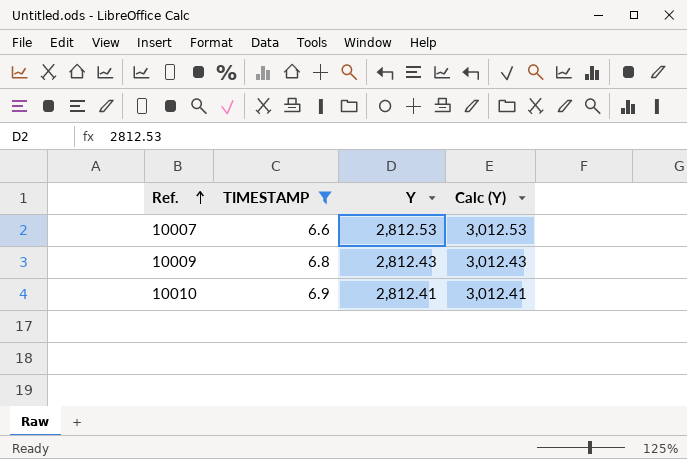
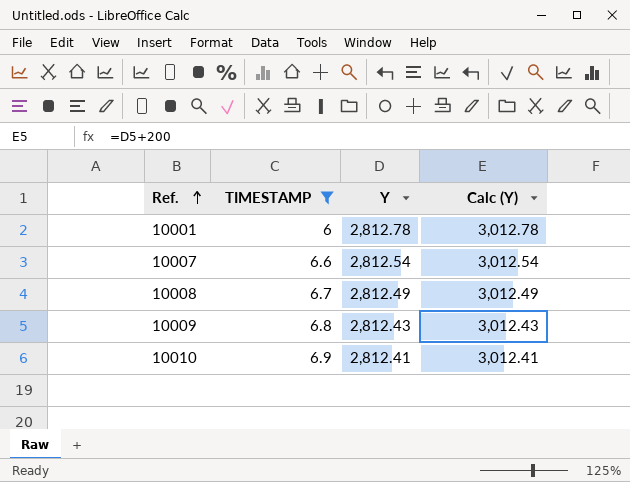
row 10001: none -> 6 | 2,812.78 | 3,012.78
10007 | Y: 2,812.53 -> 2,812.54
10007 | Calc (Y): 3,012.53 -> 3,012.54
row 10008: none -> 6.7 | 2,812.49 | 3,012.49

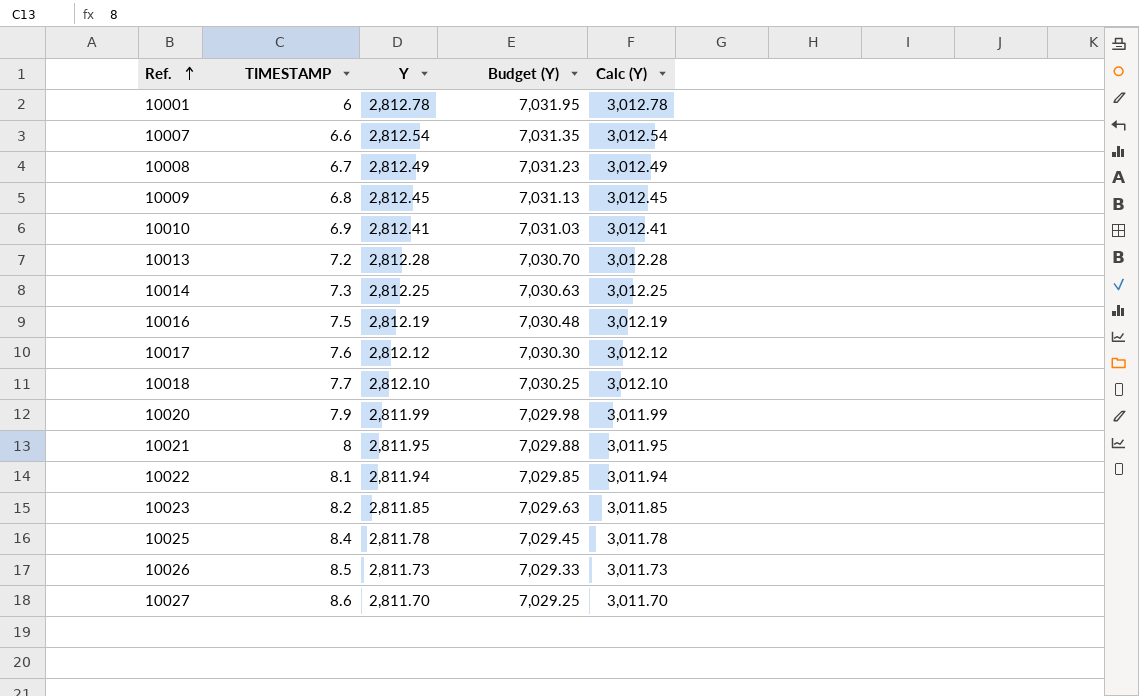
filter: TIMESTAMP <= 6.9 -> none
column Budget (Y) | formula: none -> [Y] * 2.5
10009 | Y: 2,812.43 -> 2,812.45
10009 | Calc (Y): 3,012.43 -> 3,012.45

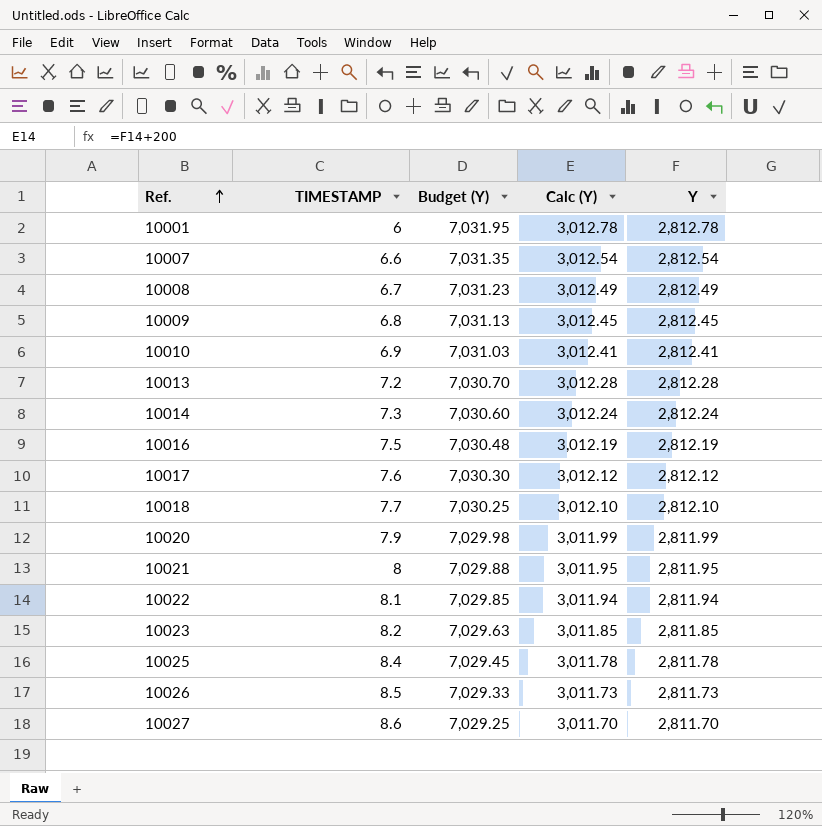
column Y | position: 3 -> 5
10014 | Budget (Y): 7,030.63 -> 7,030.60
10014 | Calc (Y): 3,012.25 -> 3,012.24
10014 | Y: 2,812.25 -> 2,812.24

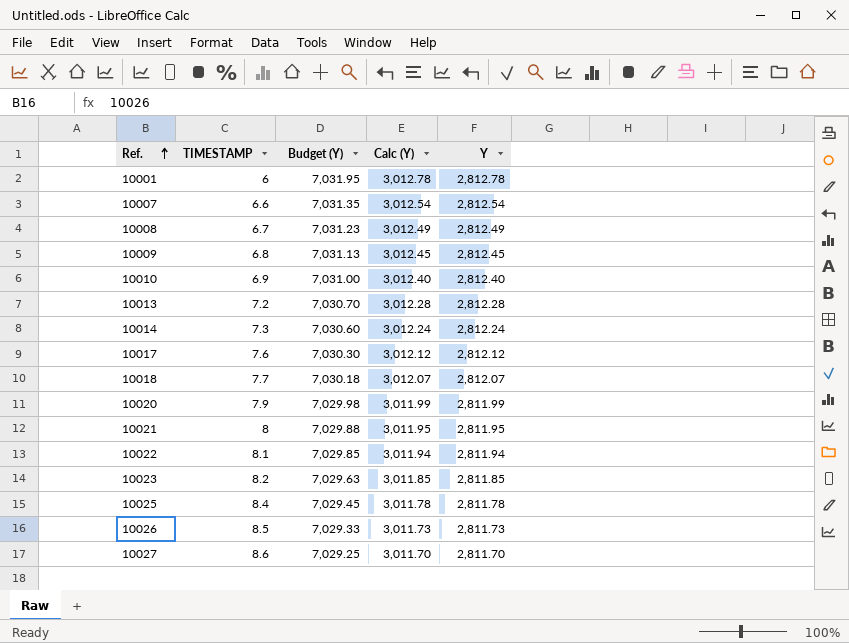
row 10016: 7.5 | 7,030.48 | 3,012.19 | 2,812.19 -> none
10010 | Budget (Y): 7,031.03 -> 7,031.00
10010 | Calc (Y): 3,012.41 -> 3,012.40
10010 | Y: 2,812.41 -> 2,812.40
10018 | Budget (Y): 7,030.25 -> 7,030.18
10018 | Calc (Y): 3,012.10 -> 3,012.07
10018 | Y: 2,812.10 -> 2,812.07

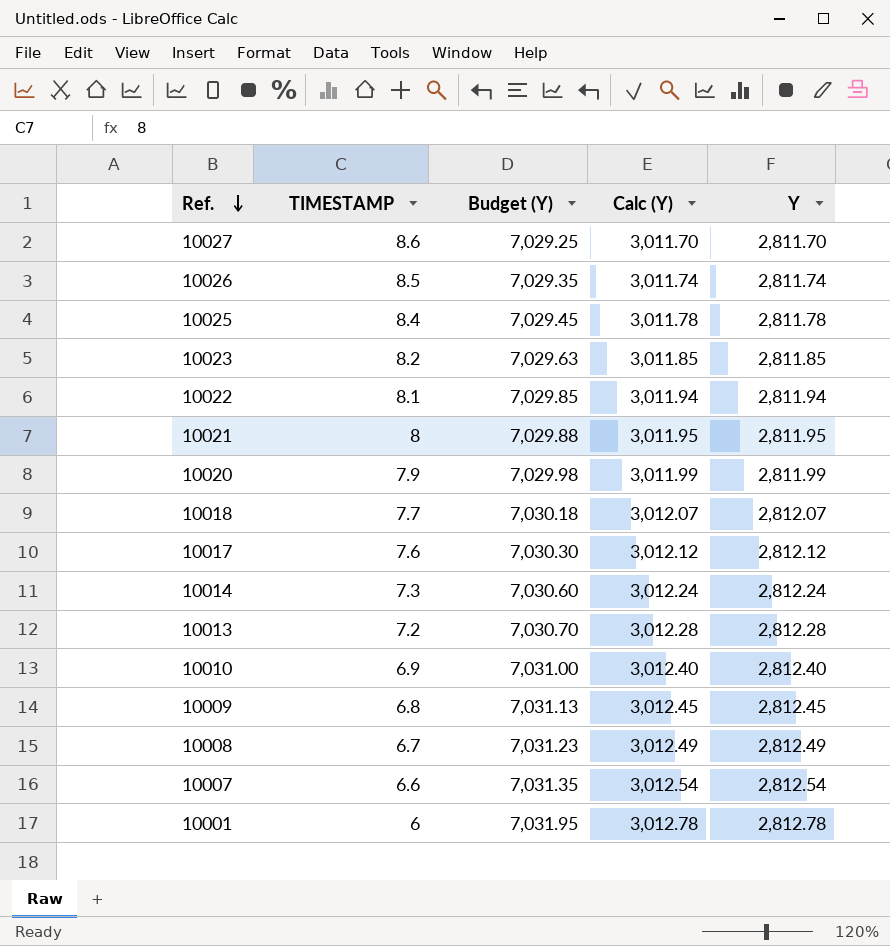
row order: Ref. ascending -> Ref. descending
10026 | Budget (Y): 7,029.33 -> 7,029.35
10026 | Calc (Y): 3,011.73 -> 3,011.74
10026 | Y: 2,811.73 -> 2,811.74

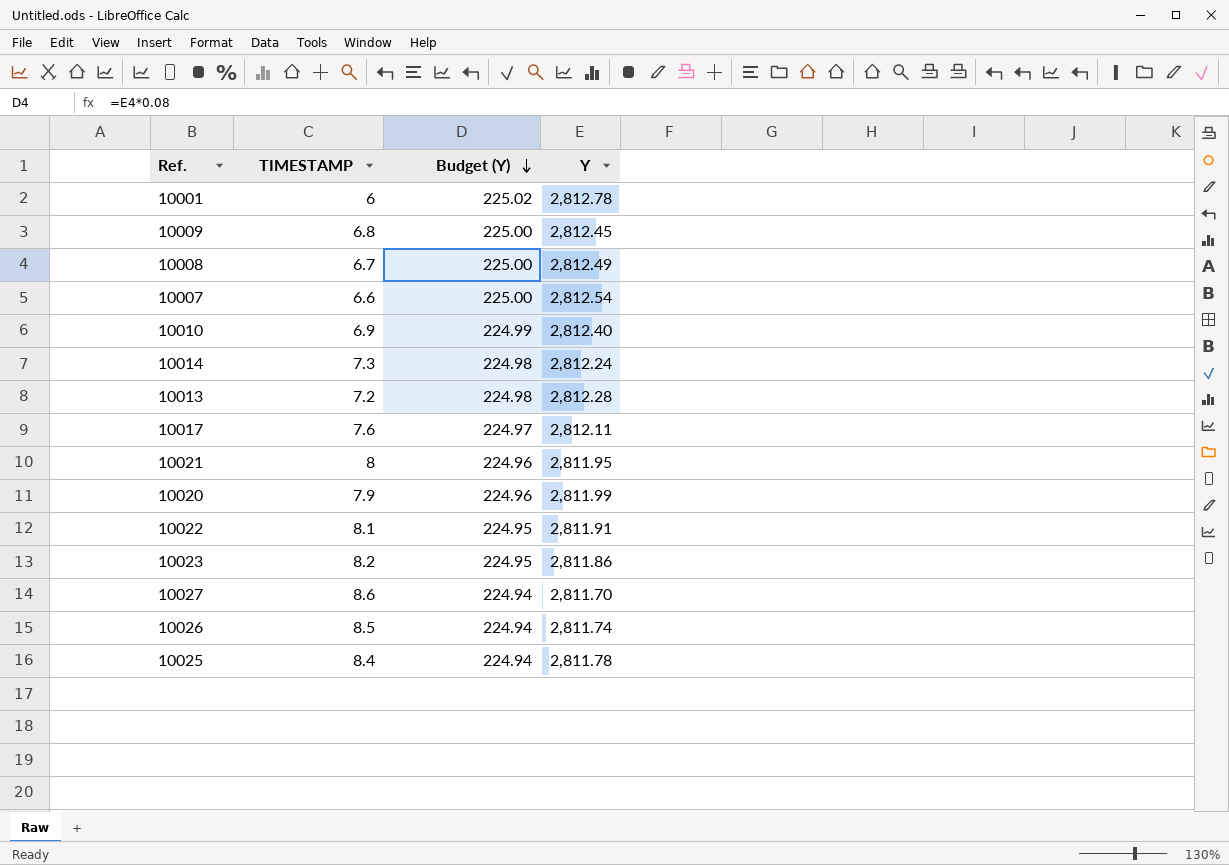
row order: Ref. descending -> Budget (Y) descending
column Calc (Y) | formula: [Y] + 200 -> none
column Budget (Y) | formula: [Y] * 2.5 -> [Y] * 0.08
row 10018: 7.7 | 7,030.18 | 3,012.07 | 2,812.07 -> none
10017 | Y: 2,812.12 -> 2,812.11
10022 | Y: 2,811.94 -> 2,811.91
10023 | Y: 2,811.85 -> 2,811.86

